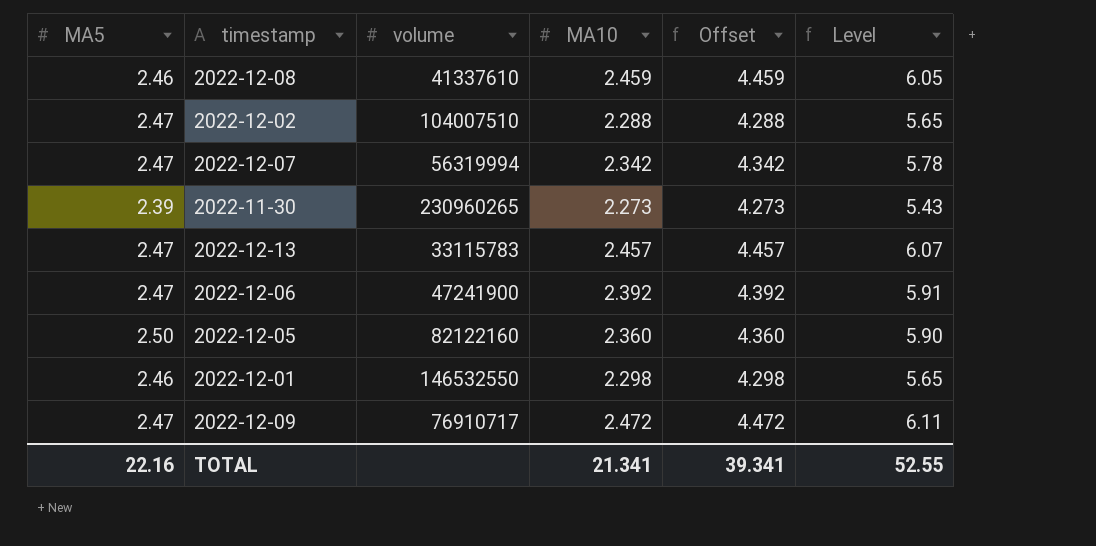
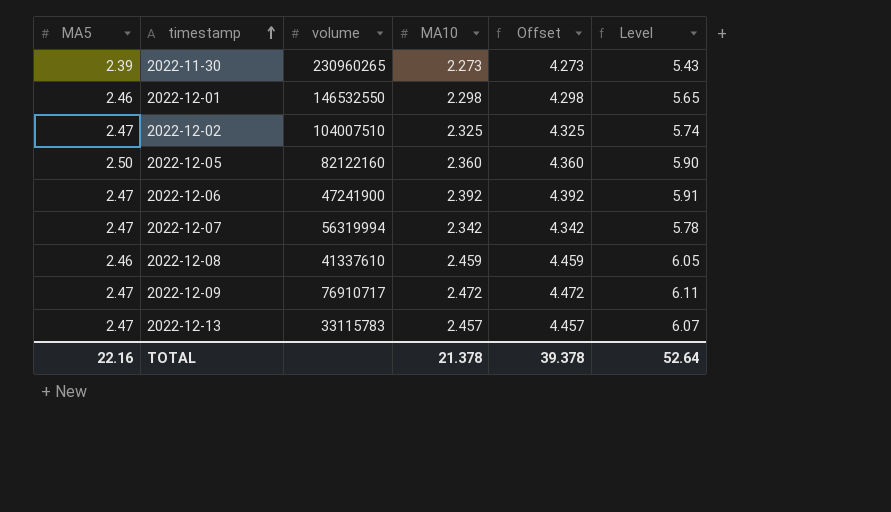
row order: none -> timestamp ascending
2022-12-02 | MA10: 2.288 -> 2.325
2022-12-02 | Offset: 4.288 -> 4.325
2022-12-02 | Level: 5.65 -> 5.74
TOTAL | MA10: 21.341 -> 21.378
TOTAL | Offset: 39.341 -> 39.378
TOTAL | Level: 52.55 -> 52.64

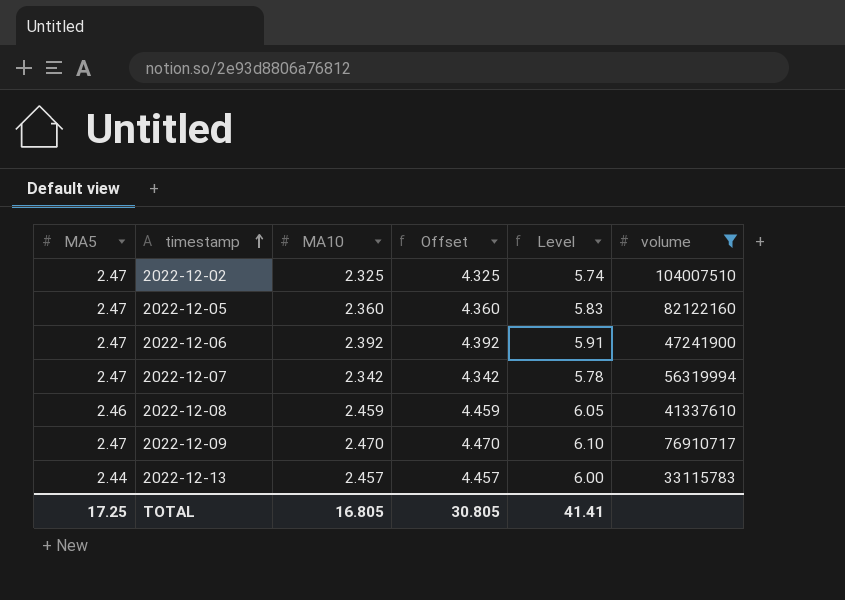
filter: none -> volume <= 104007510
column volume | position: 3 -> 6
2022-12-05 | MA5: 2.50 -> 2.47
2022-12-05 | Level: 5.90 -> 5.83
2022-12-09 | MA10: 2.472 -> 2.470
2022-12-09 | Offset: 4.472 -> 4.470
2022-12-09 | Level: 6.11 -> 6.10
2022-12-13 | MA5: 2.47 -> 2.44
2022-12-13 | Level: 6.07 -> 6.00
TOTAL | MA5: 22.16 -> 17.25
TOTAL | MA10: 21.378 -> 16.805
TOTAL | Offset: 39.378 -> 30.805
TOTAL | Level: 52.64 -> 41.41

